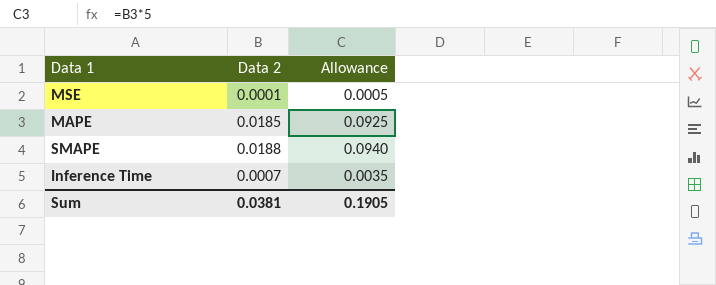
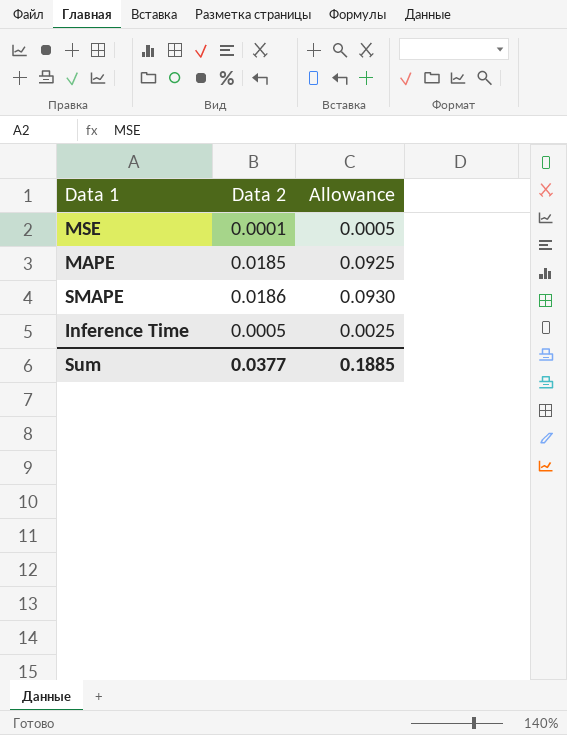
SMAPE | Data 2: 0.0188 -> 0.0186
SMAPE | Allowance: 0.0940 -> 0.0930
Inference Time | Data 2: 0.0007 -> 0.0005
Inference Time | Allowance: 0.0035 -> 0.0025
Sum | Data 2: 0.0381 -> 0.0377
Sum | Allowance: 0.1905 -> 0.1885

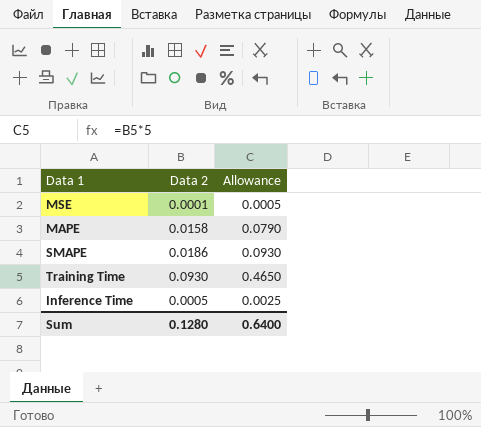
MAPE | Data 2: 0.0185 -> 0.0158
MAPE | Allowance: 0.0925 -> 0.0790
row Training Time: none -> 0.0930 | 0.4650
Sum | Data 2: 0.0377 -> 0.1280
Sum | Allowance: 0.1885 -> 0.6400

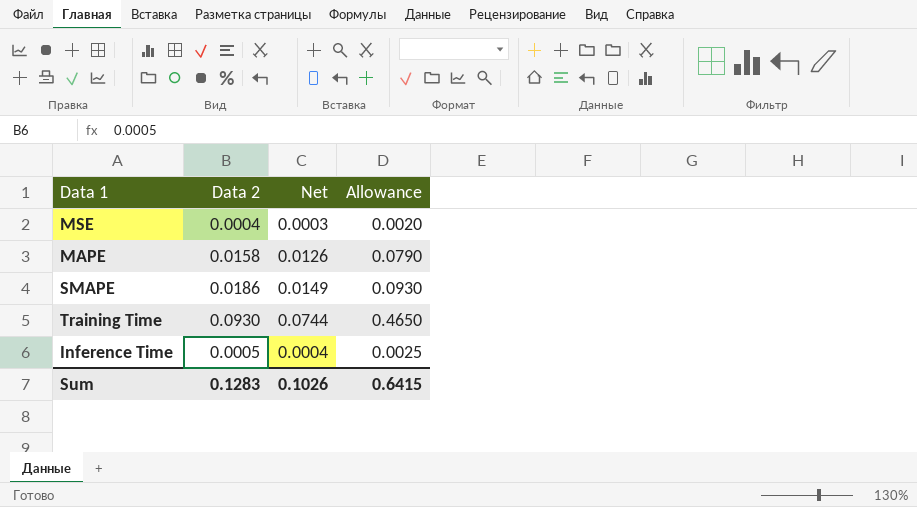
column Net | formula: none -> [Data 2] * 0.8
MSE | Data 2: 0.0001 -> 0.0004
MSE | Allowance: 0.0005 -> 0.0020
Sum | Data 2: 0.1280 -> 0.1283
Sum | Allowance: 0.6400 -> 0.6415

